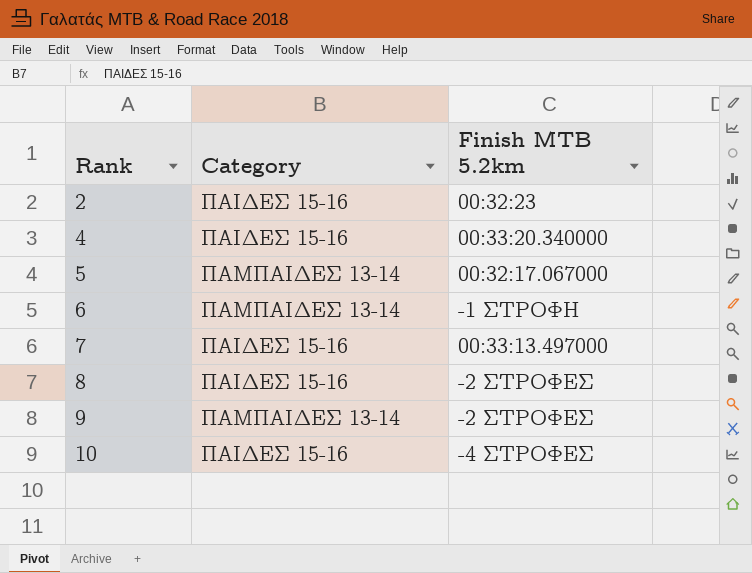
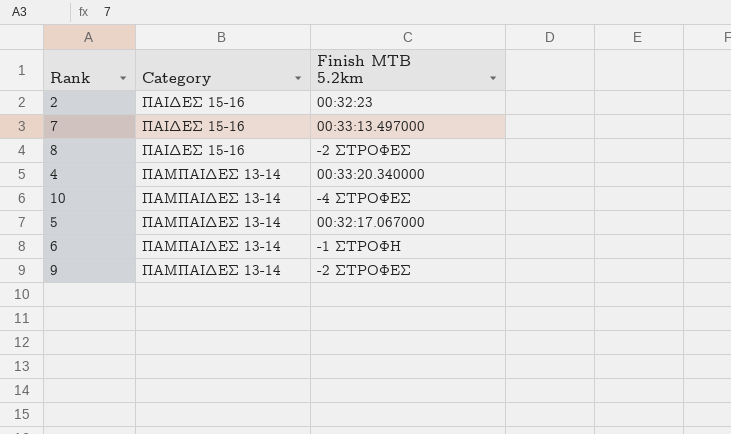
row order: Rank ascending -> Category ascending
4 | Category: ΠΑΙΔΕΣ 15-16 -> ΠΑΜΠΑΙΔΕΣ 13-14
10 | Category: ΠΑΙΔΕΣ 15-16 -> ΠΑΜΠΑΙΔΕΣ 13-14

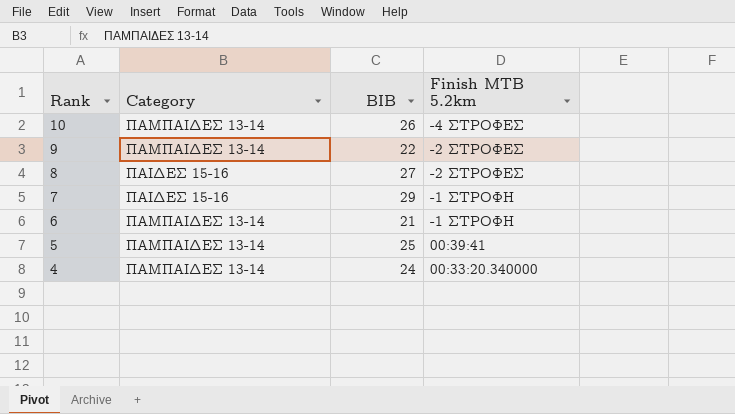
row order: Category ascending -> Rank descending
column BIB | position: none -> 3
row 2: ΠΑΙΔΕΣ 15-16 | 00:32:23 -> none
7 | Finish MTB 5.2km: 00:33:13.497000 -> -1 ΣΤΡΟΦΗ
5 | Finish MTB 5.2km: 00:32:17.067000 -> 00:39:41

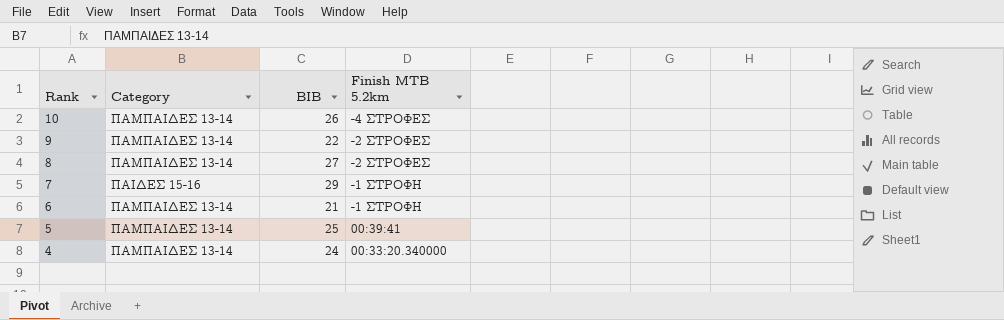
8 | Category: ΠΑΙΔΕΣ 15-16 -> ΠΑΜΠΑΙΔΕΣ 13-14

